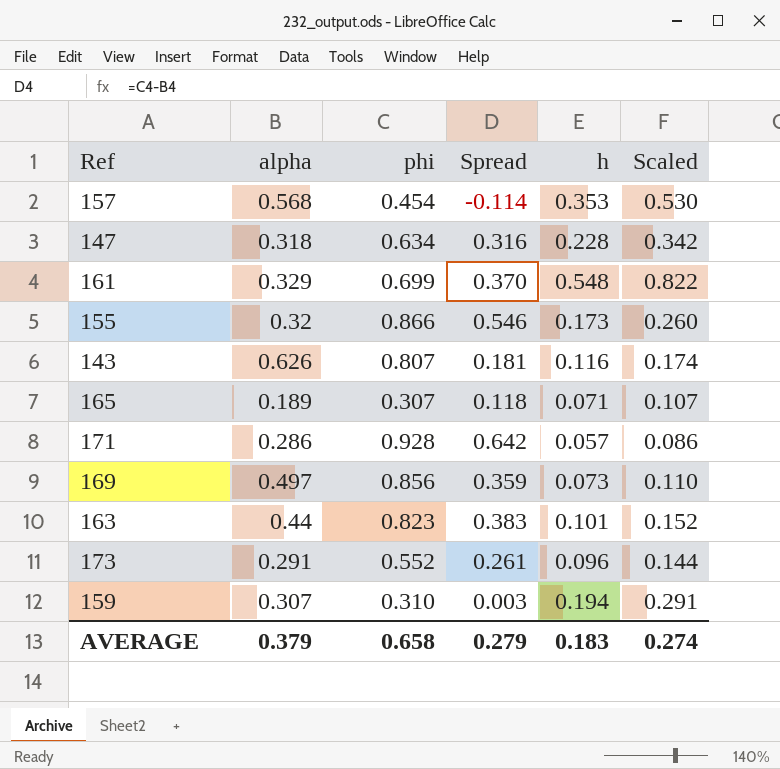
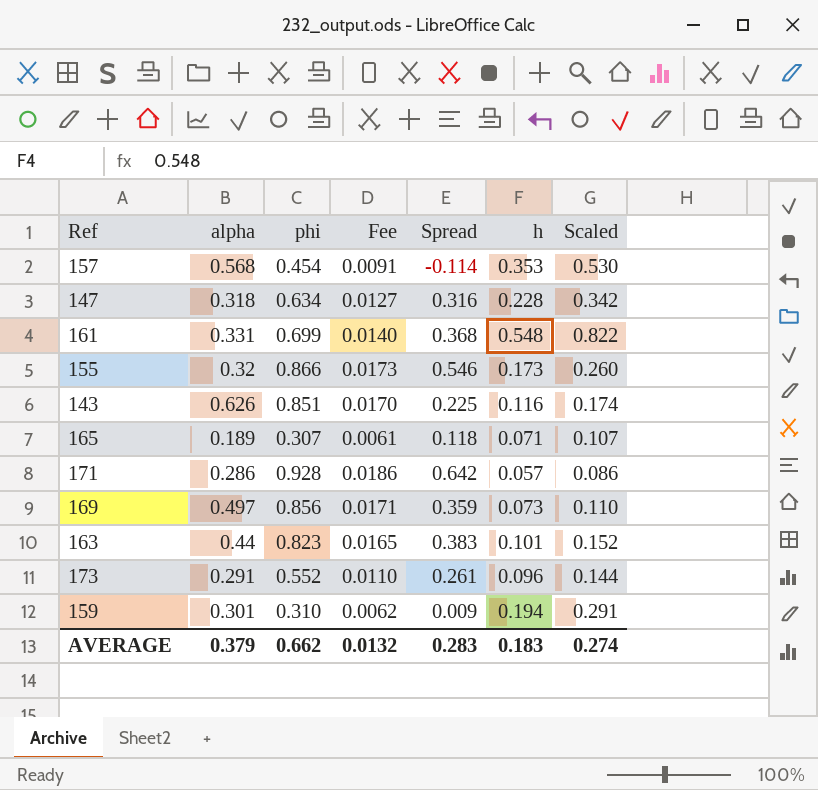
column Fee | formula: none -> [phi] * 0.02
161 | alpha: 0.329 -> 0.331
161 | Spread: 0.370 -> 0.368
143 | phi: 0.807 -> 0.851
143 | Spread: 0.181 -> 0.225
159 | alpha: 0.307 -> 0.301
159 | Spread: 0.003 -> 0.009
AVERAGE | phi: 0.658 -> 0.662
AVERAGE | Spread: 0.279 -> 0.283

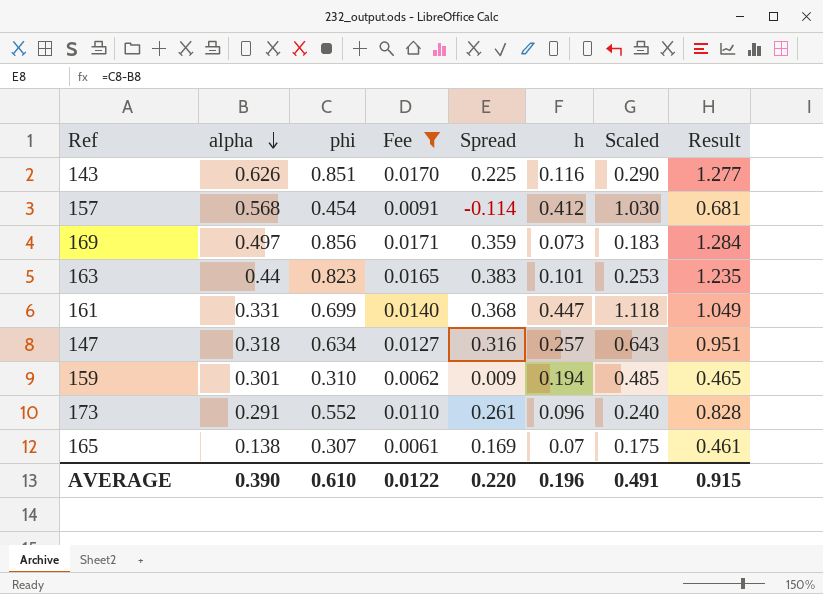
filter: none -> Fee <= 0.0171
row order: none -> alpha descending
column Scaled | formula: [h] * 1.5 -> [h] * 2.5
column Result | formula: none -> [phi] * 1.5
157 | h: 0.353 -> 0.412
161 | h: 0.548 -> 0.447
147 | h: 0.228 -> 0.257
165 | alpha: 0.189 -> 0.138
165 | Spread: 0.118 -> 0.169
165 | h: 0.071 -> 0.07
AVERAGE | alpha: 0.379 -> 0.390
AVERAGE | phi: 0.662 -> 0.610
AVERAGE | Fee: 0.0132 -> 0.0122
AVERAGE | Spread: 0.283 -> 0.220
AVERAGE | h: 0.183 -> 0.196
AVERAGE | Scaled: 0.274 -> 0.491

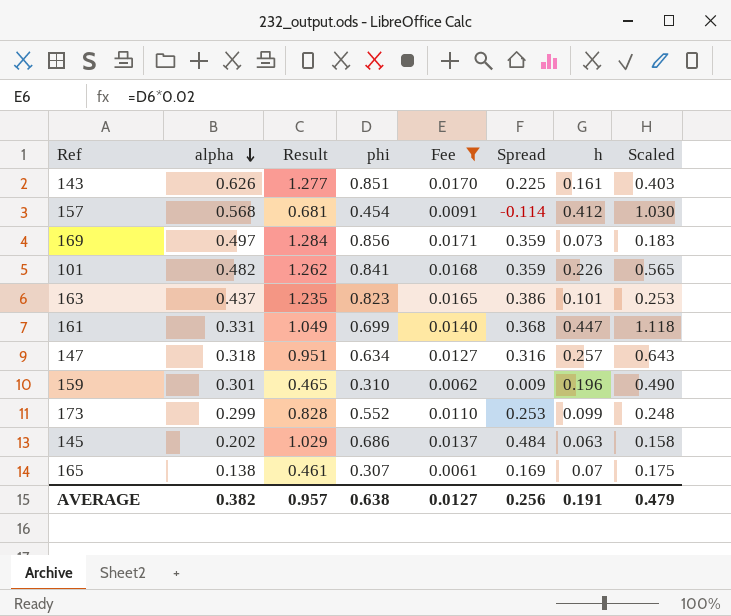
column Result | position: 8 -> 3
143 | h: 0.116 -> 0.161
143 | Scaled: 0.290 -> 0.403
row 101: none -> 0.482 | 1.262 | 0.841 | 0.0168 | 0.359 | 0.226 | 0.565
163 | alpha: 0.44 -> 0.437
163 | Spread: 0.383 -> 0.386
159 | h: 0.194 -> 0.196
159 | Scaled: 0.485 -> 0.490
173 | alpha: 0.291 -> 0.299
173 | Spread: 0.261 -> 0.253
173 | h: 0.096 -> 0.099
173 | Scaled: 0.240 -> 0.248
row 145: none -> 0.202 | 1.029 | 0.686 | 0.0137 | 0.484 | 0.063 | 0.158
AVERAGE | alpha: 0.390 -> 0.382
AVERAGE | Result: 0.915 -> 0.957
AVERAGE | phi: 0.610 -> 0.638
AVERAGE | Fee: 0.0122 -> 0.0127
AVERAGE | Spread: 0.220 -> 0.256
AVERAGE | h: 0.196 -> 0.191
AVERAGE | Scaled: 0.491 -> 0.479

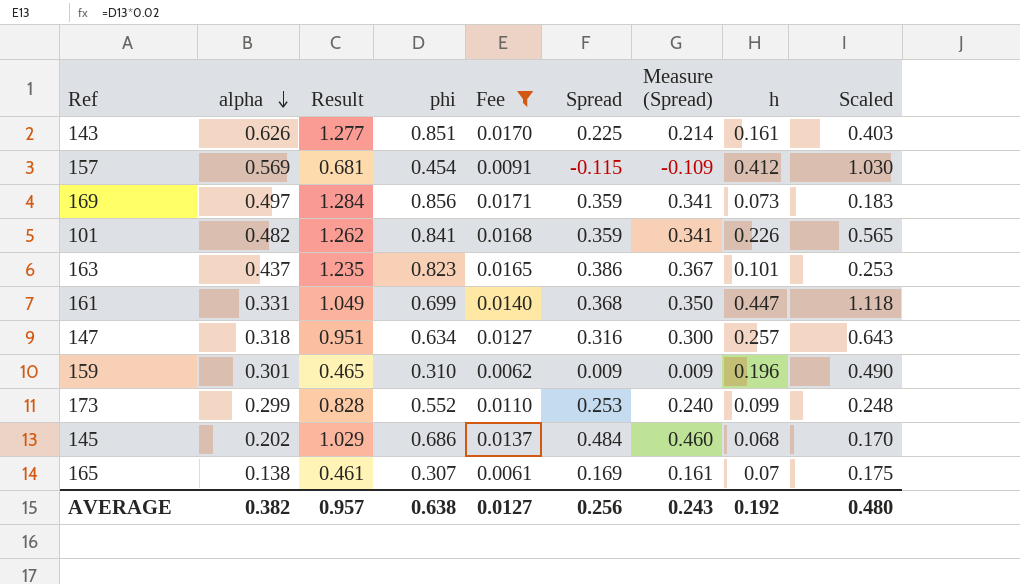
column Measure (Spread) | formula: none -> [Spread] * 0.95
157 | alpha: 0.568 -> 0.569
157 | Spread: -0.114 -> -0.115
145 | h: 0.063 -> 0.068
145 | Scaled: 0.158 -> 0.170
AVERAGE | h: 0.191 -> 0.192
AVERAGE | Scaled: 0.479 -> 0.480

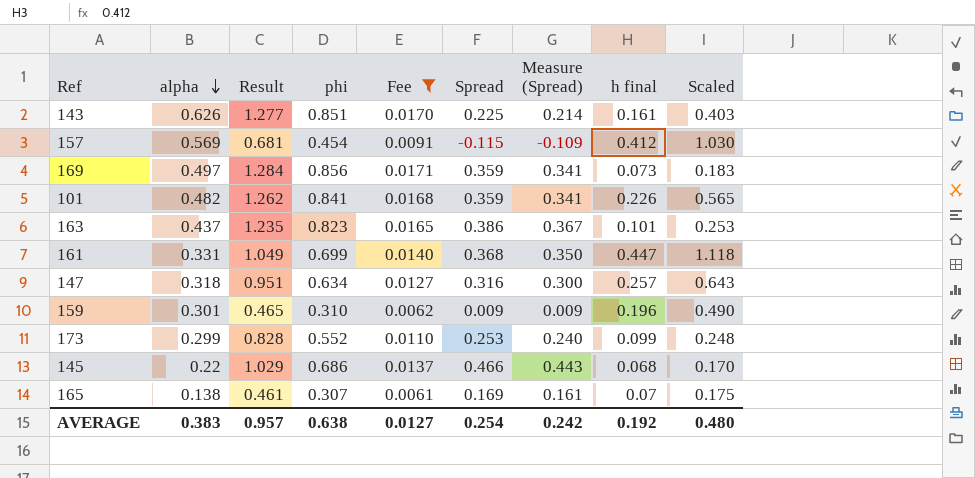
column name: h -> h final
145 | alpha: 0.202 -> 0.22
145 | Spread: 0.484 -> 0.466
145 | Measure (Spread): 0.460 -> 0.443
AVERAGE | alpha: 0.382 -> 0.383
AVERAGE | Spread: 0.256 -> 0.254
AVERAGE | Measure (Spread): 0.243 -> 0.242

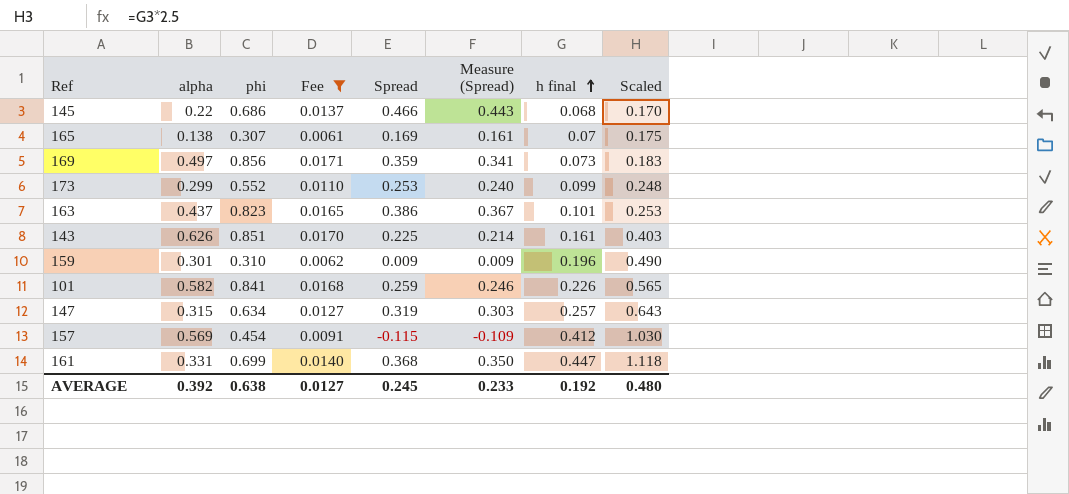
row order: alpha descending -> h final ascending
column Result | formula: [phi] * 1.5 -> none
101 | alpha: 0.482 -> 0.582
101 | Spread: 0.359 -> 0.259
101 | Measure (Spread): 0.341 -> 0.246
147 | alpha: 0.318 -> 0.315
147 | Spread: 0.316 -> 0.319
147 | Measure (Spread): 0.300 -> 0.303
AVERAGE | alpha: 0.383 -> 0.392
AVERAGE | Spread: 0.254 -> 0.245
AVERAGE | Measure (Spread): 0.242 -> 0.233

